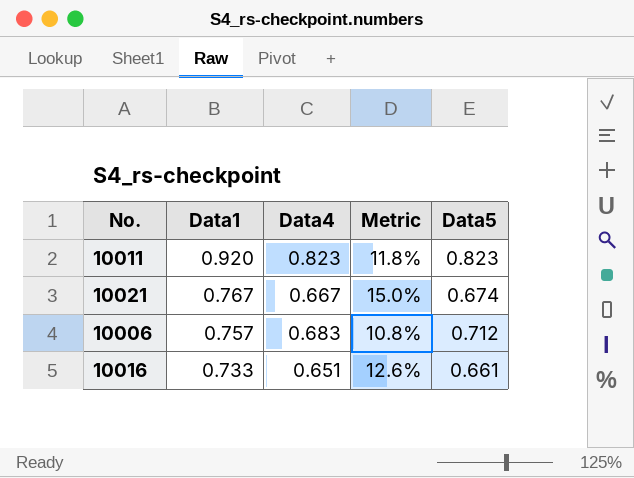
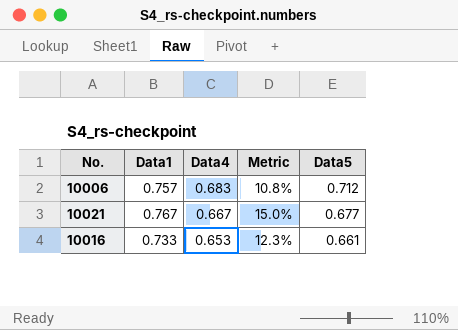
row order: Data1 descending -> Data4 descending
row 10011: 0.920 | 0.823 | 11.8% | 0.823 -> none
10021 | Data5: 0.674 -> 0.677
10016 | Data4: 0.651 -> 0.653
10016 | Metric: 12.6% -> 12.3%

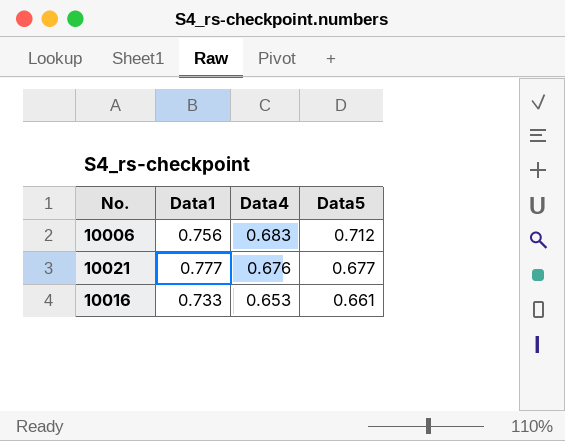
column Metric | formula: ([Data1] - [Data4]) / [Data4] -> none
10006 | Data1: 0.757 -> 0.756
10021 | Data1: 0.767 -> 0.777
10021 | Data4: 0.667 -> 0.676

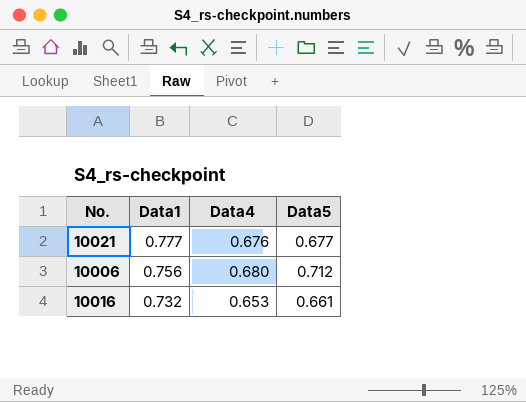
row order: Data4 descending -> Data1 descending
10006 | Data4: 0.683 -> 0.680
10016 | Data1: 0.733 -> 0.732

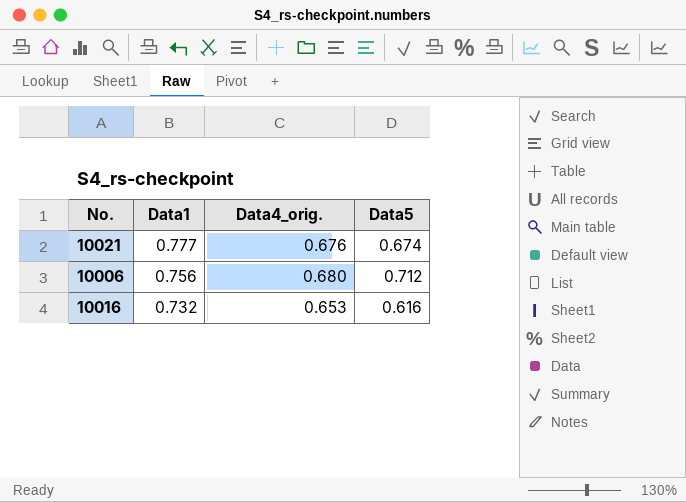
column name: Data4 -> Data4_orig.
10021 | Data5: 0.677 -> 0.674
10016 | Data5: 0.661 -> 0.616

